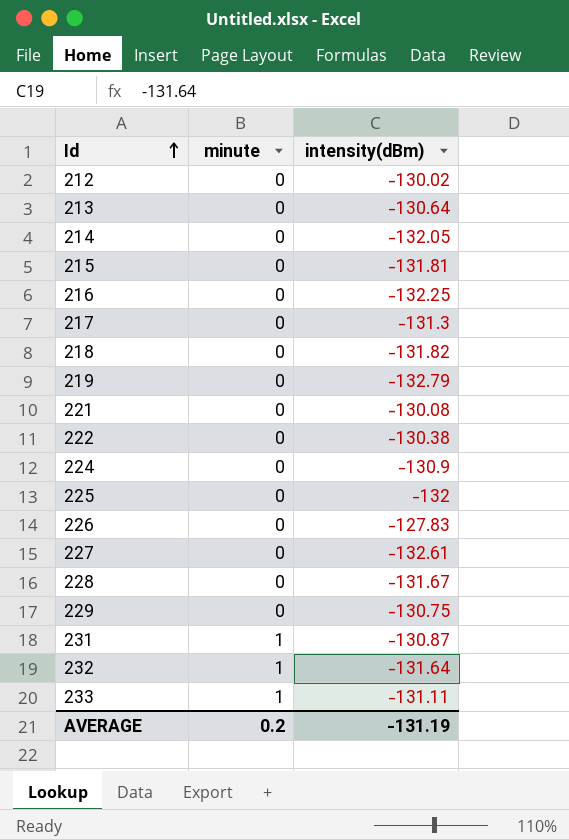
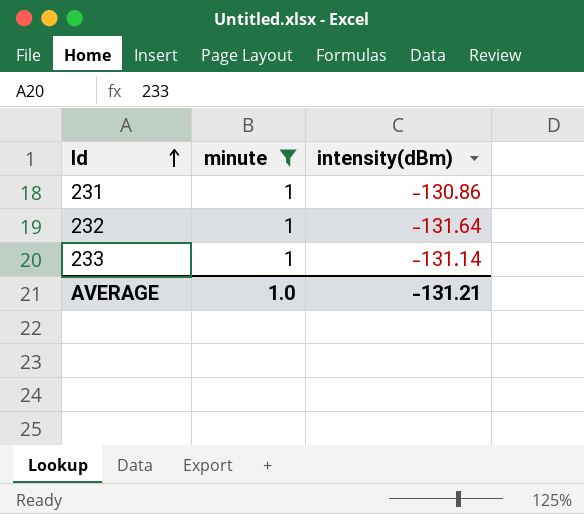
filter: none -> minute = 1
231 | intensity(dBm): -130.87 -> -130.86
233 | intensity(dBm): -131.11 -> -131.14
AVERAGE | minute: 0.2 -> 1.0
AVERAGE | intensity(dBm): -131.19 -> -131.21

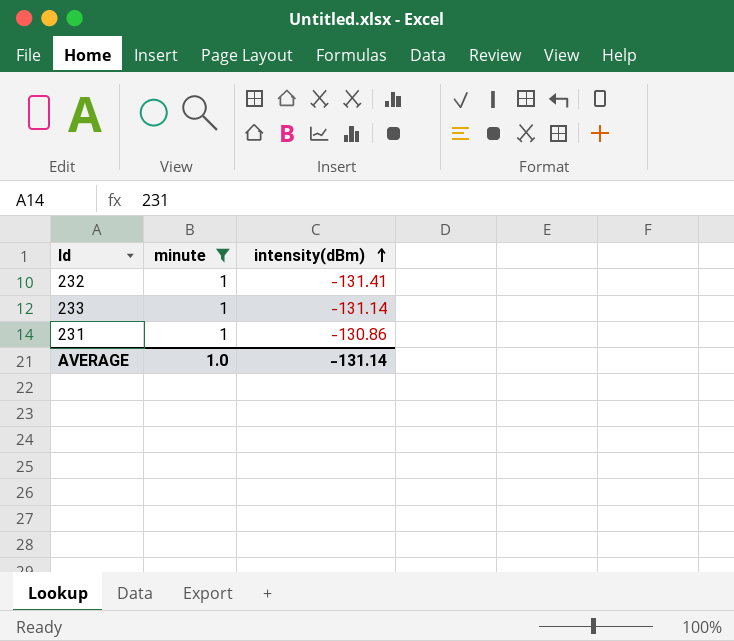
row order: Id ascending -> intensity(dBm) ascending
232 | intensity(dBm): -131.64 -> -131.41
AVERAGE | intensity(dBm): -131.21 -> -131.14

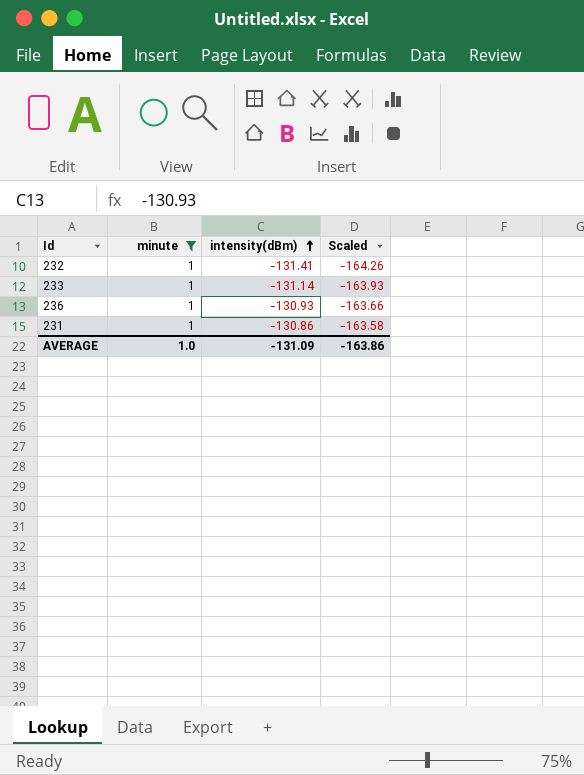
column Scaled | formula: none -> [intensity(dBm)] * 1.25
row 236: none -> 1 | -130.93 | -163.66
AVERAGE | intensity(dBm): -131.14 -> -131.09

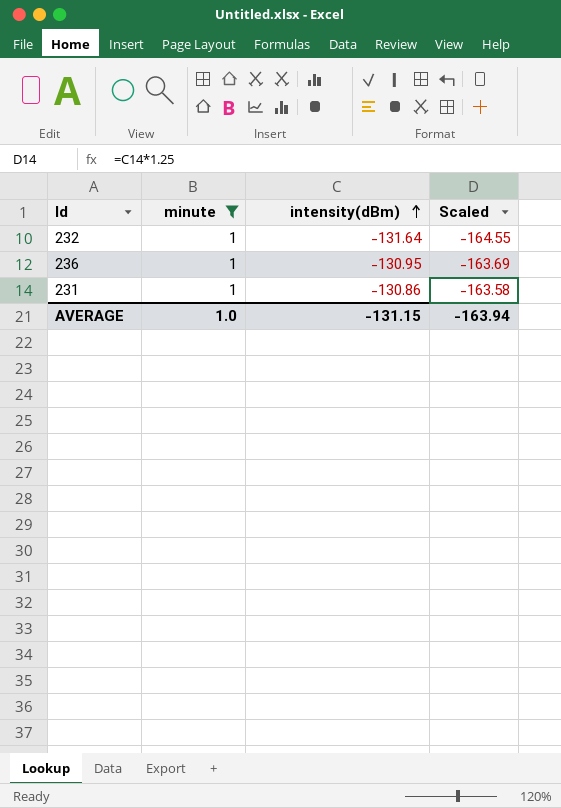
row 233: 1 | -131.14 | -163.93 -> none
232 | intensity(dBm): -131.41 -> -131.64
232 | Scaled: -164.26 -> -164.55
236 | intensity(dBm): -130.93 -> -130.95
236 | Scaled: -163.66 -> -163.69
AVERAGE | intensity(dBm): -131.09 -> -131.15
AVERAGE | Scaled: -163.86 -> -163.94

